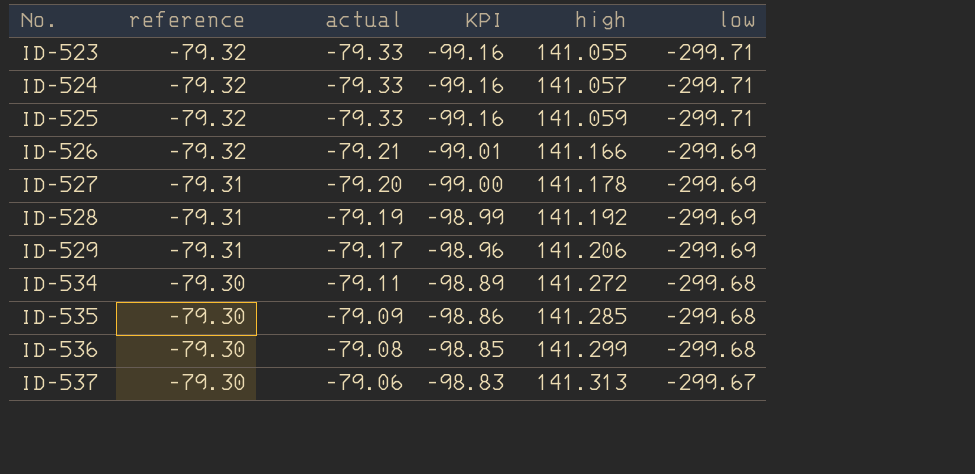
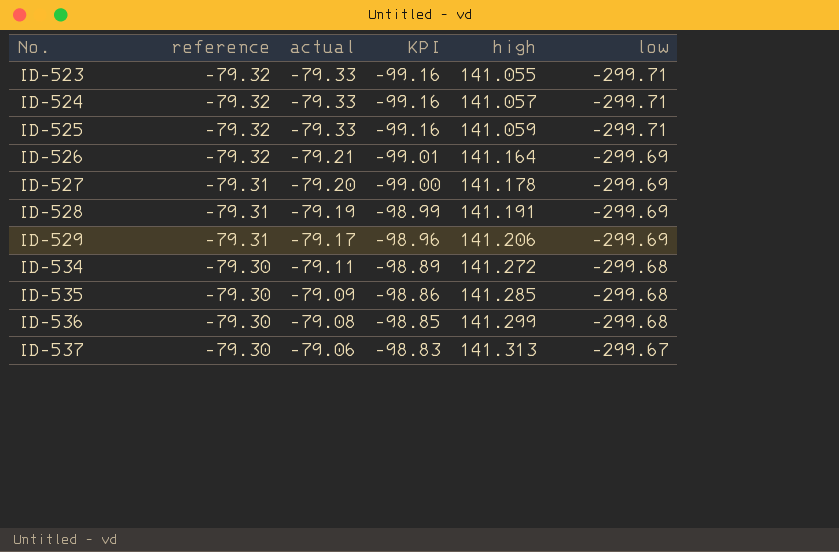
ID-526 | high: 141.166 -> 141.164
ID-528 | high: 141.192 -> 141.191

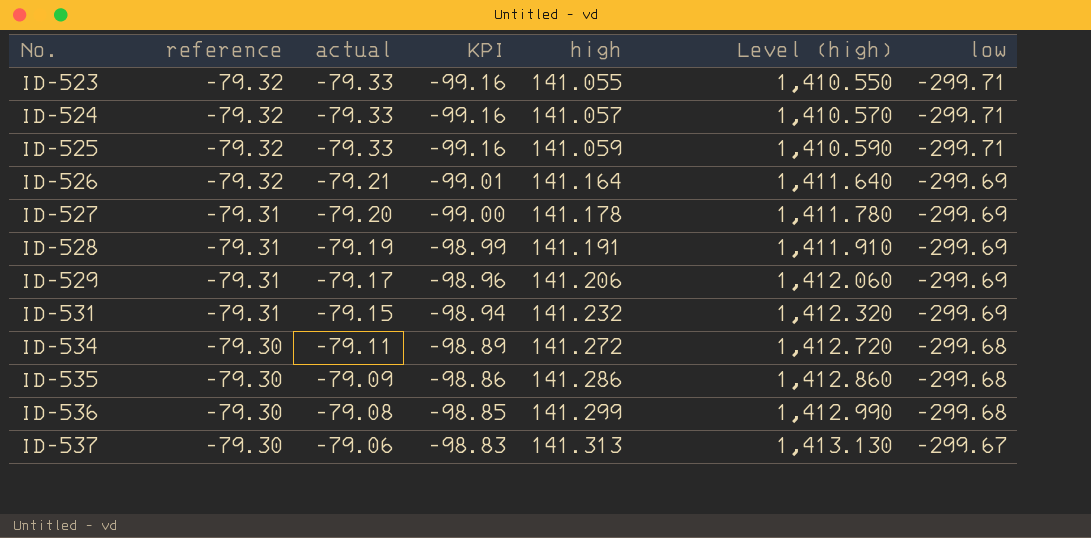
column Level (high) | formula: none -> [high] * 10
row ID-531: none -> -79.31 | -79.15 | -98.94 | 141.232 | 1,412.320 | -299.69
ID-535 | high: 141.285 -> 141.286

